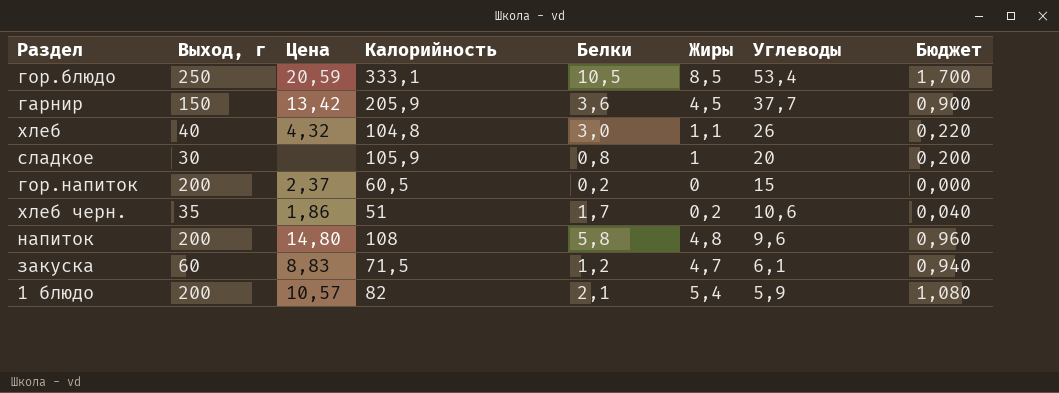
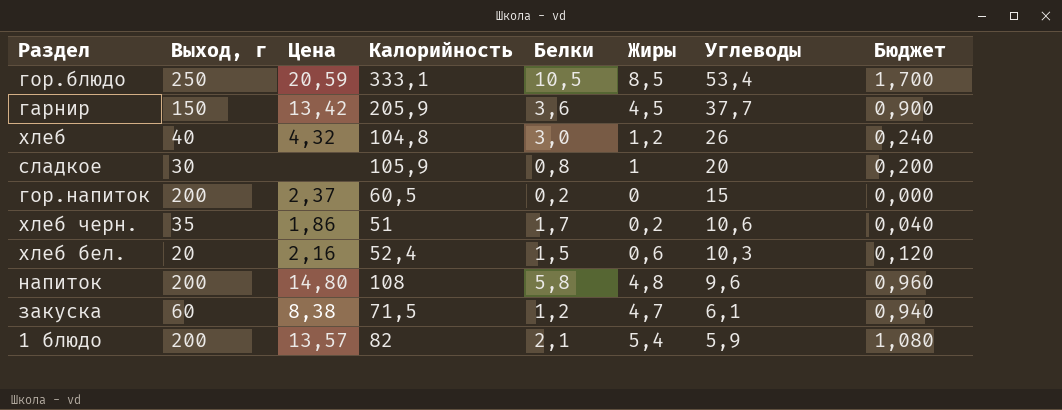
хлеб | Жиры: 1,1 -> 1,2
хлеб | Бюджет: 0,220 -> 0,240
row хлеб бел.: none -> 20 | 2,16 | 52,4 | 1,5 | 0,6 | 10,3 | 0,120
закуска | Цена: 8,83 -> 8,38
1 блюдо | Цена: 10,57 -> 13,57

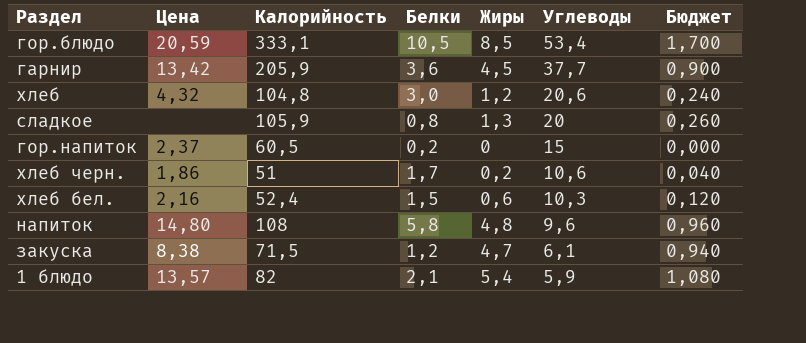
column Выход, г | position: 2 -> none
хлеб | Углеводы: 26 -> 20,6
сладкое | Жиры: 1 -> 1,3
сладкое | Бюджет: 0,200 -> 0,260

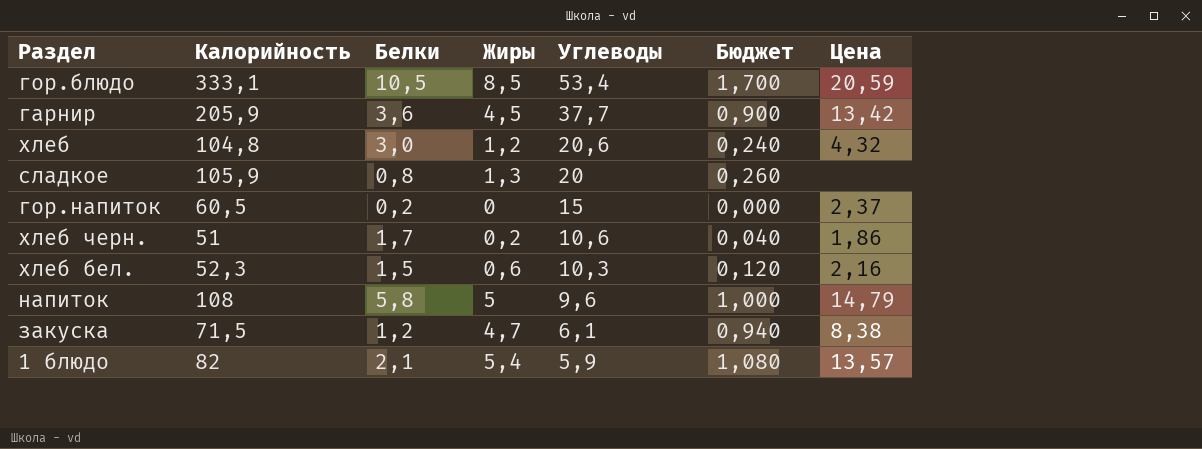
column Цена | position: 2 -> 7
хлеб бел. | Калорийность: 52,4 -> 52,3
напиток | Жиры: 4,8 -> 5
напиток | Бюджет: 0,960 -> 1,000
напиток | Цена: 14,80 -> 14,79

